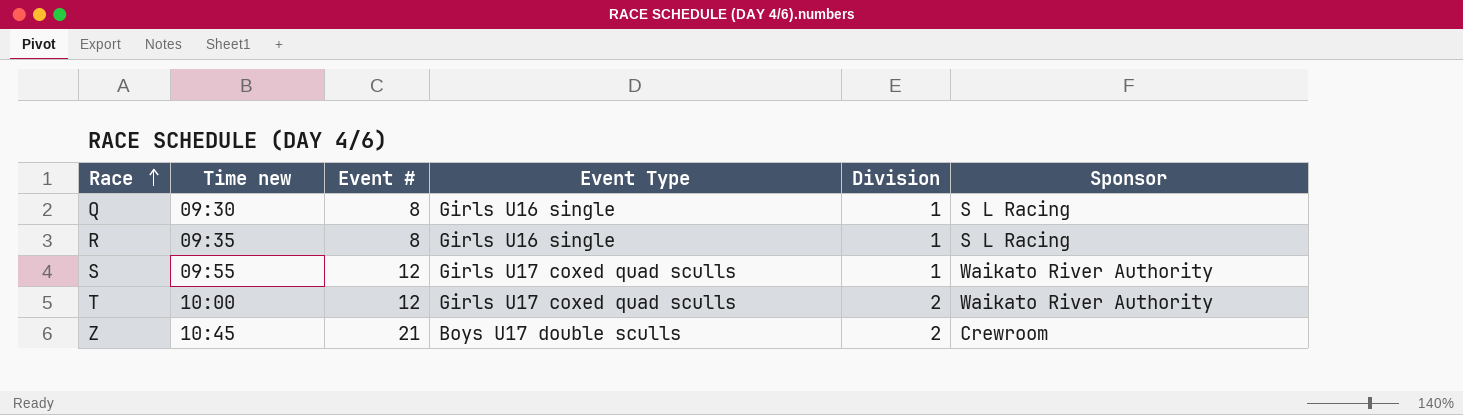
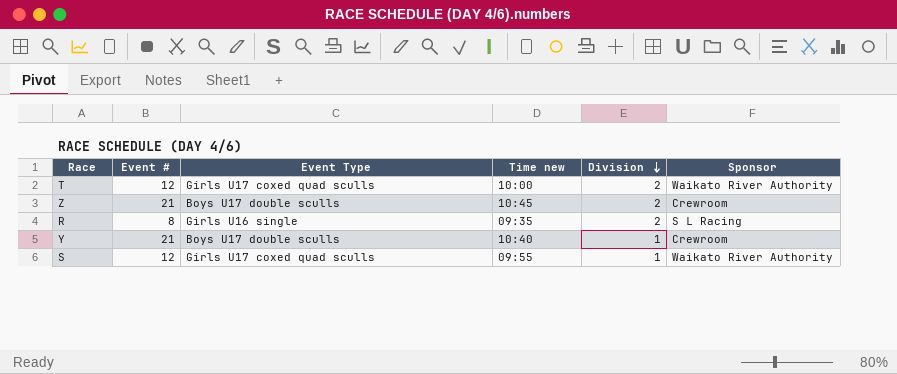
row order: Race ascending -> Division descending
column Time new | position: 2 -> 4
row Q: 09:30 | 8 | Girls U16 single | 1 | S L Racing -> none
R | Division: 1 -> 2
row Y: none -> 21 | Boys U17 double sculls | 10:40 | 1 | Crewroom

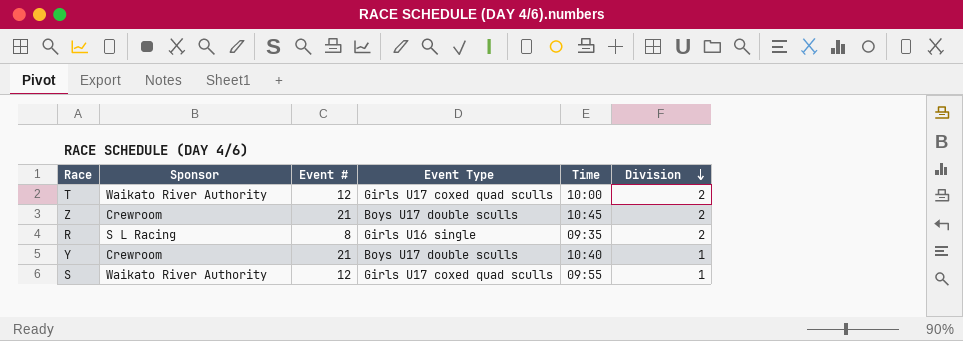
column Sponsor | position: 6 -> 2
column name: Time new -> Time

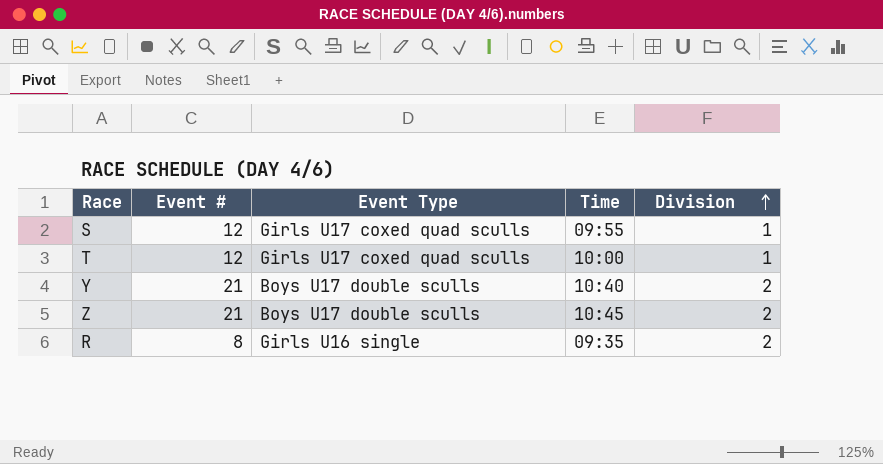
row order: Division descending -> Division ascending
column Sponsor | position: 2 -> none
T | Division: 2 -> 1
Y | Division: 1 -> 2

